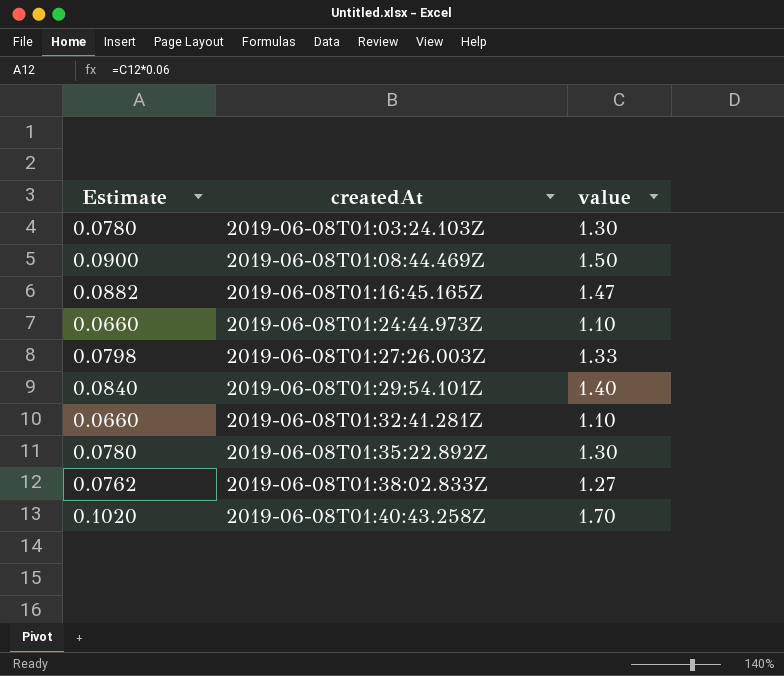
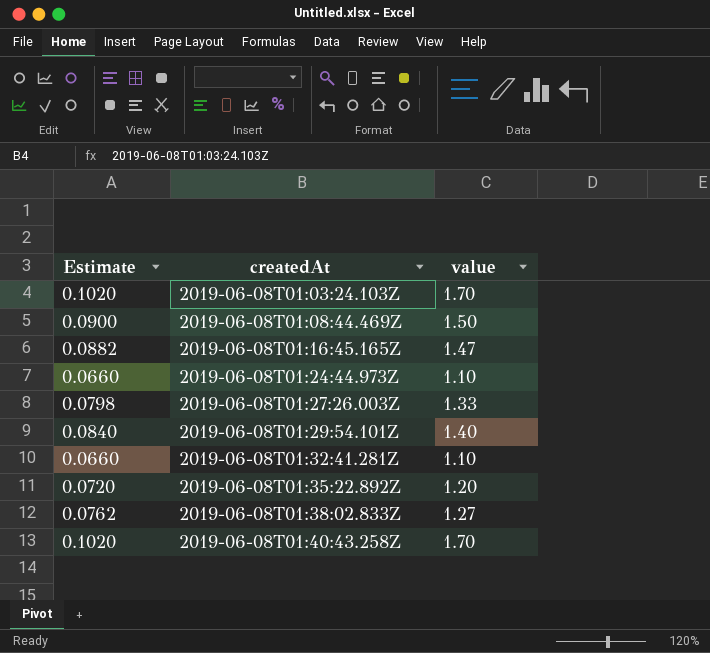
2019-06-08T01:03:24.103Z | Estimate: 0.0780 -> 0.1020
2019-06-08T01:03:24.103Z | value: 1.30 -> 1.70
2019-06-08T01:35:22.892Z | Estimate: 0.0780 -> 0.0720
2019-06-08T01:35:22.892Z | value: 1.30 -> 1.20

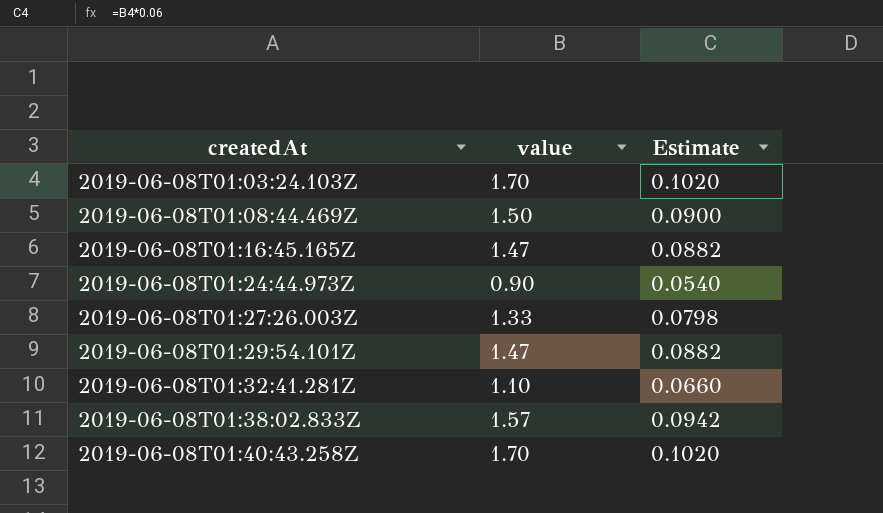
column Estimate | position: 1 -> 3
row 2019-06-08T01:35:22.892Z: 0.0720 | 1.20 -> none
2019-06-08T01:24:44.973Z | value: 1.10 -> 0.90
2019-06-08T01:24:44.973Z | Estimate: 0.0660 -> 0.0540
2019-06-08T01:29:54.101Z | value: 1.40 -> 1.47
2019-06-08T01:29:54.101Z | Estimate: 0.0840 -> 0.0882
2019-06-08T01:38:02.833Z | value: 1.27 -> 1.57
2019-06-08T01:38:02.833Z | Estimate: 0.0762 -> 0.0942

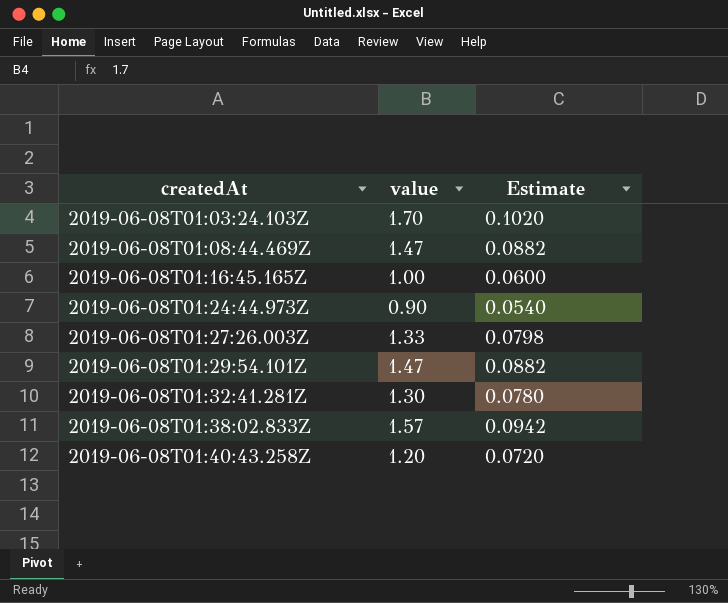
2019-06-08T01:08:44.469Z | value: 1.50 -> 1.47
2019-06-08T01:08:44.469Z | Estimate: 0.0900 -> 0.0882
2019-06-08T01:16:45.165Z | value: 1.47 -> 1.00
2019-06-08T01:16:45.165Z | Estimate: 0.0882 -> 0.0600
2019-06-08T01:32:41.281Z | value: 1.10 -> 1.30
2019-06-08T01:32:41.281Z | Estimate: 0.0660 -> 0.0780
2019-06-08T01:40:43.258Z | value: 1.70 -> 1.20
2019-06-08T01:40:43.258Z | Estimate: 0.1020 -> 0.0720

